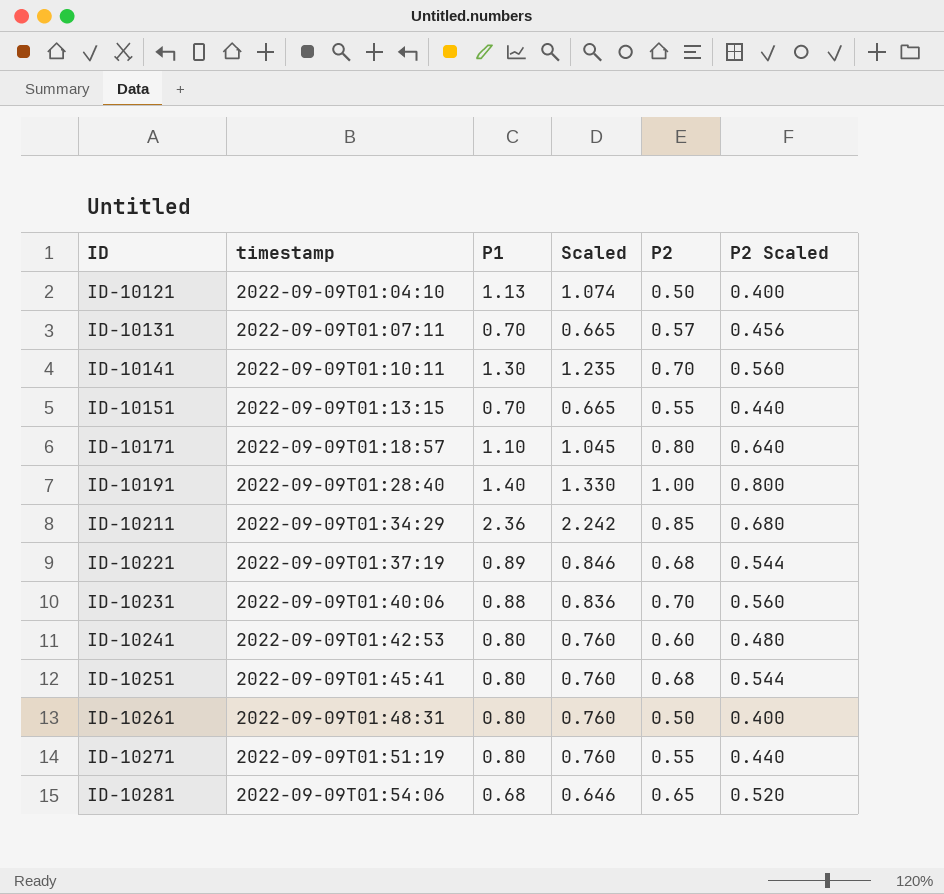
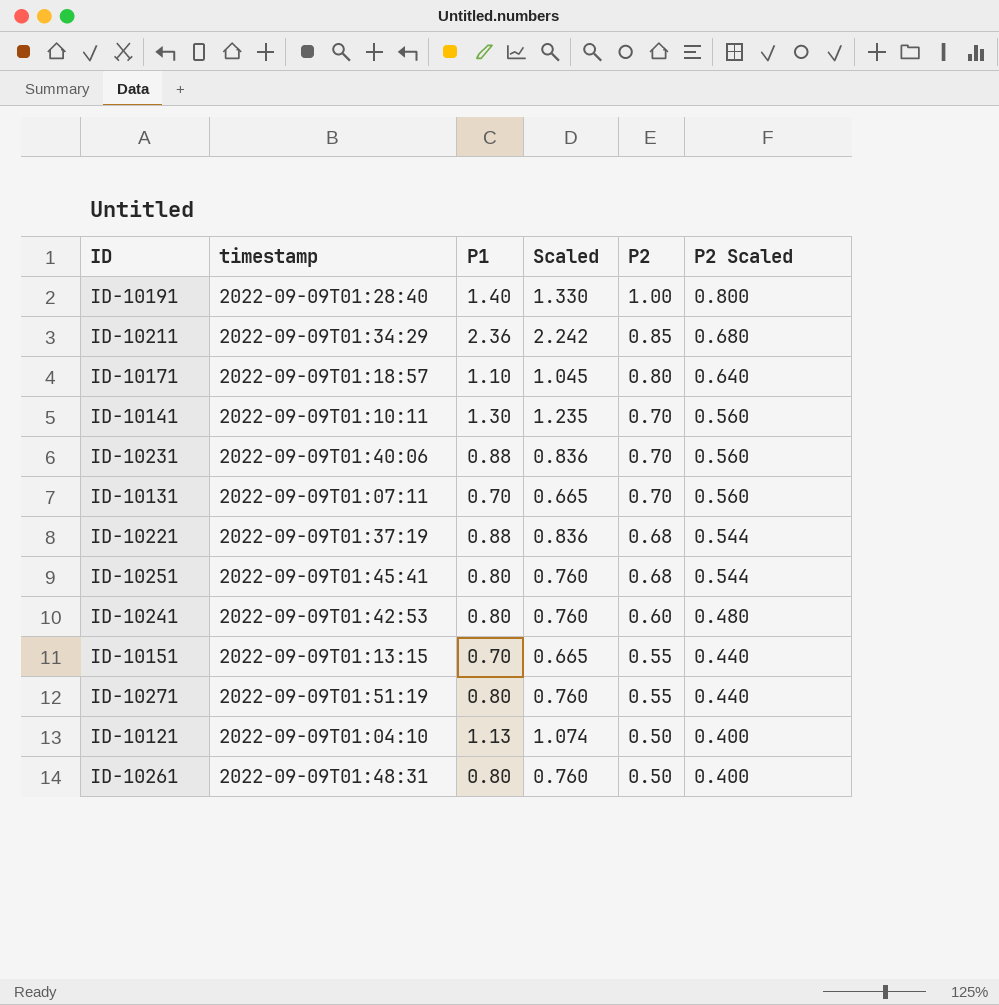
row order: ID ascending -> P2 descending
row ID-10281: 2022-09-09T01:54:06 | 0.68 | 0.646 | 0.65 | 0.520 -> none
ID-10131 | P2: 0.57 -> 0.70
ID-10131 | P2 Scaled: 0.456 -> 0.560
ID-10221 | P1: 0.89 -> 0.88
ID-10221 | Scaled: 0.846 -> 0.836

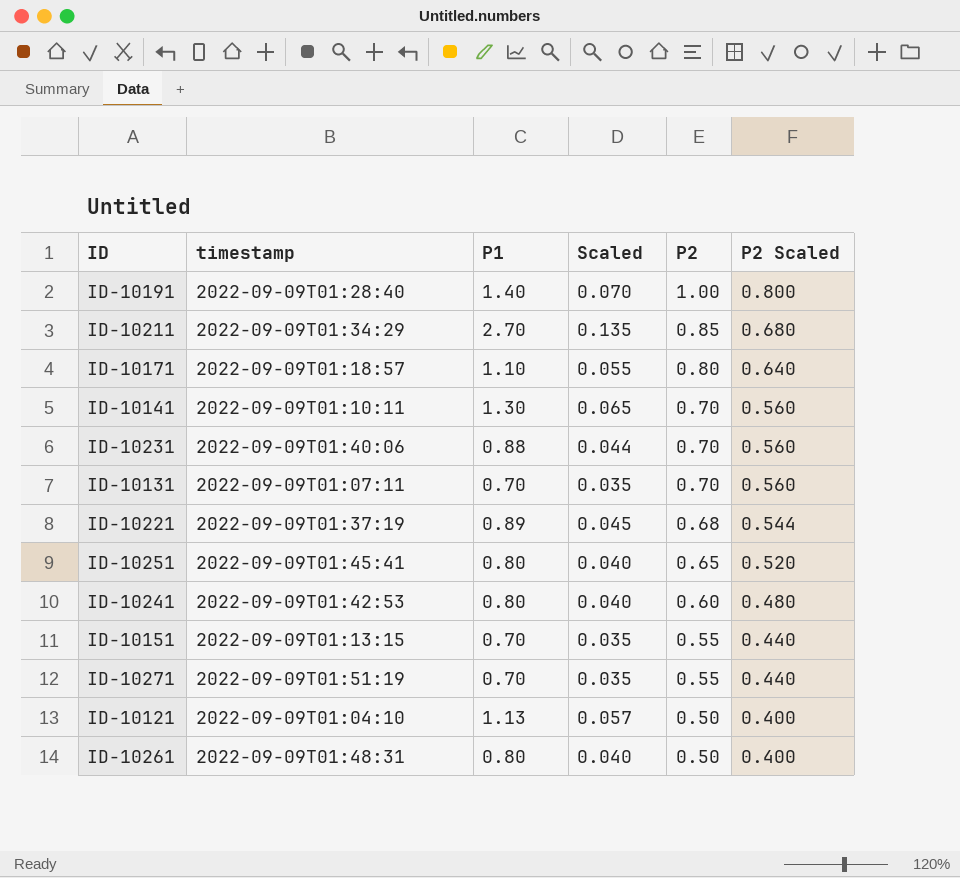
column Scaled | formula: [P1] * 0.95 -> [P1] * 0.05
ID-10211 | P1: 2.36 -> 2.70
ID-10221 | P1: 0.88 -> 0.89
ID-10251 | P2: 0.68 -> 0.65
ID-10251 | P2 Scaled: 0.544 -> 0.520
ID-10271 | P1: 0.80 -> 0.70

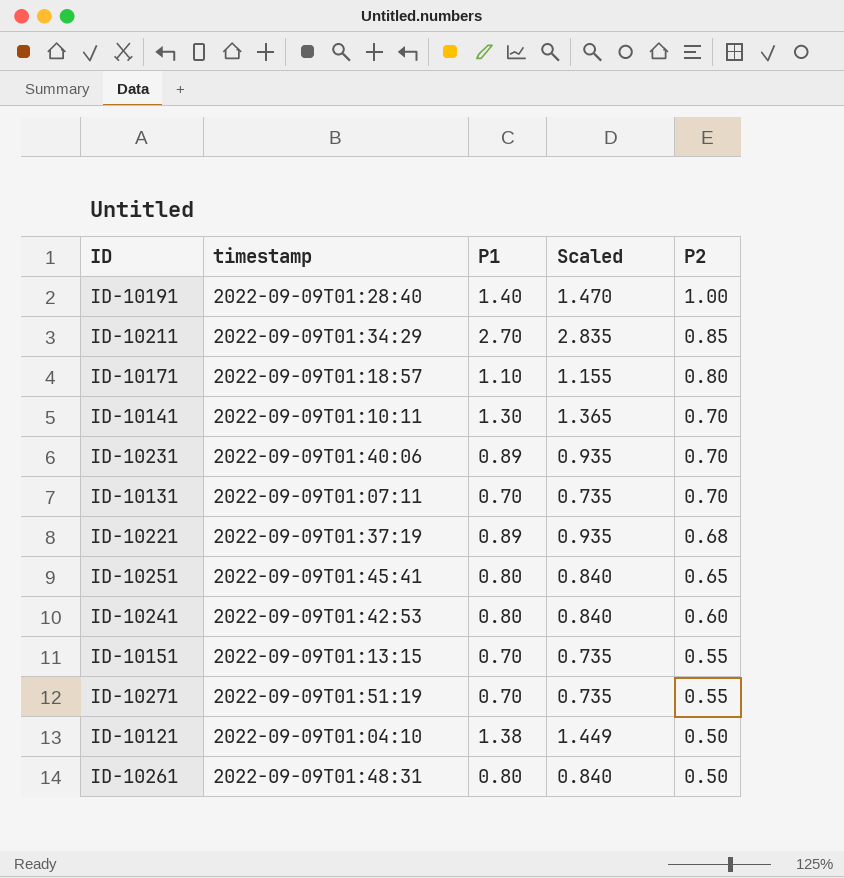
column P2 Scaled | formula: [P2] * 0.8 -> none
column Scaled | formula: [P1] * 0.05 -> [P1] * 1.05
ID-10231 | P1: 0.88 -> 0.89
ID-10121 | P1: 1.13 -> 1.38

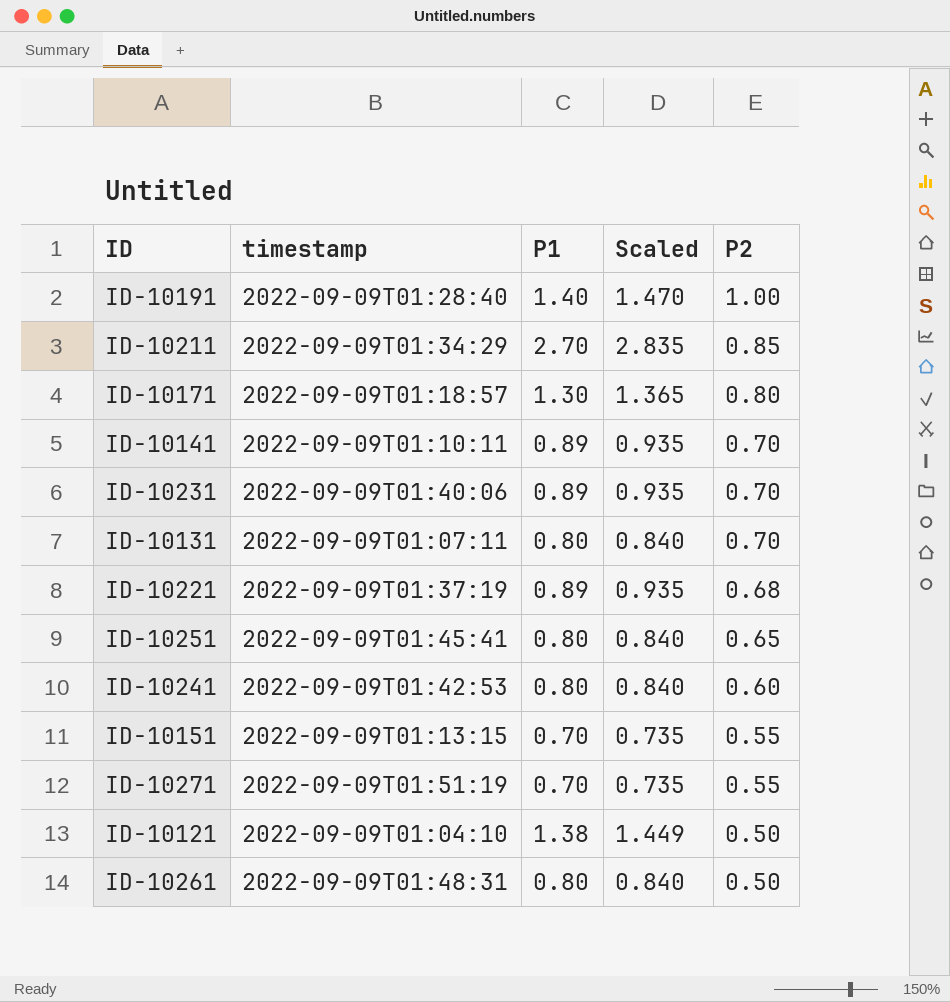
ID-10171 | P1: 1.10 -> 1.30
ID-10171 | Scaled: 1.155 -> 1.365
ID-10141 | P1: 1.30 -> 0.89
ID-10141 | Scaled: 1.365 -> 0.935
ID-10131 | P1: 0.70 -> 0.80
ID-10131 | Scaled: 0.735 -> 0.840

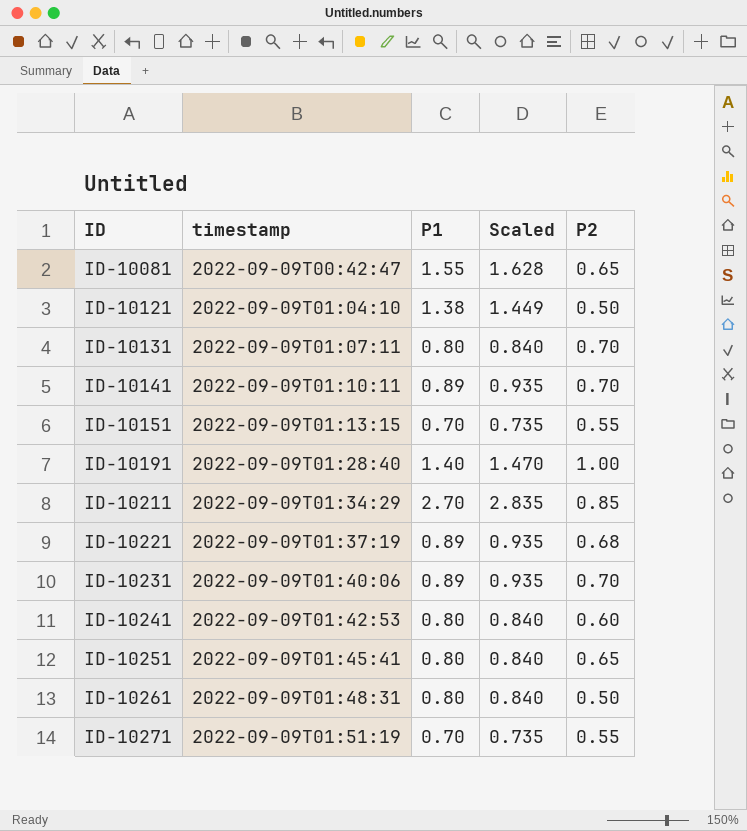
row order: P2 descending -> ID ascending
row ID-10171: 2022-09-09T01:18:57 | 1.30 | 1.365 | 0.80 -> none
row ID-10081: none -> 2022-09-09T00:42:47 | 1.55 | 1.628 | 0.65

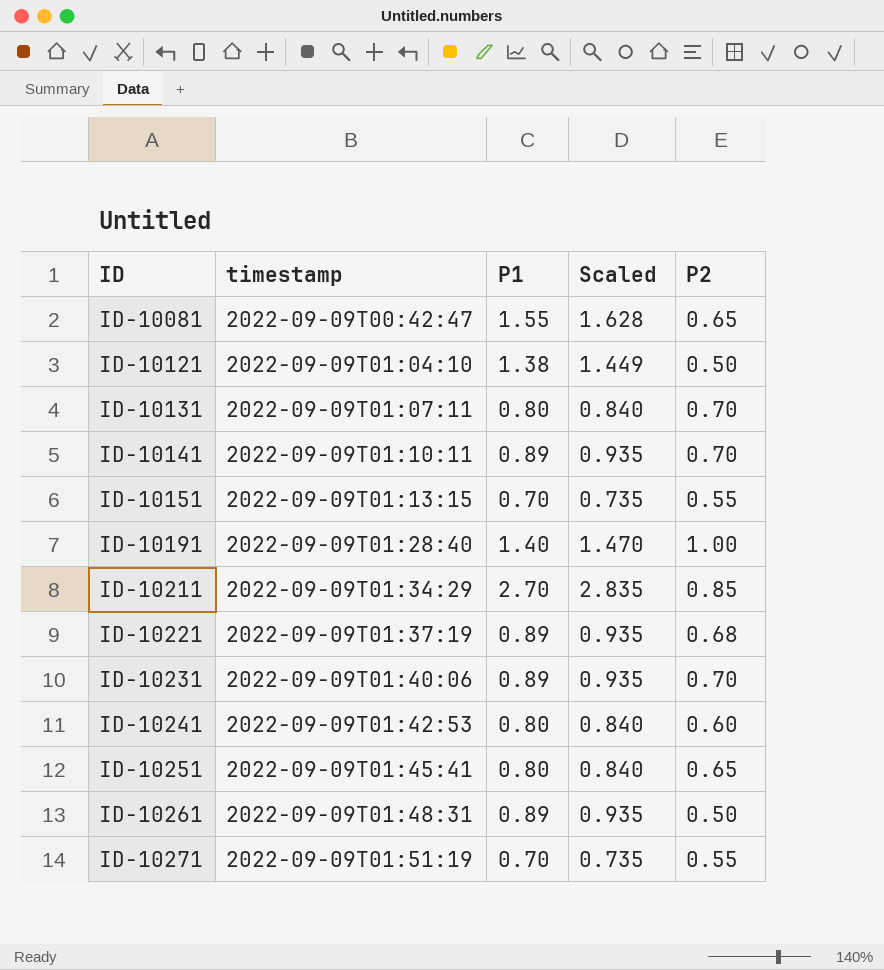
ID-10261 | P1: 0.80 -> 0.89
ID-10261 | Scaled: 0.840 -> 0.935

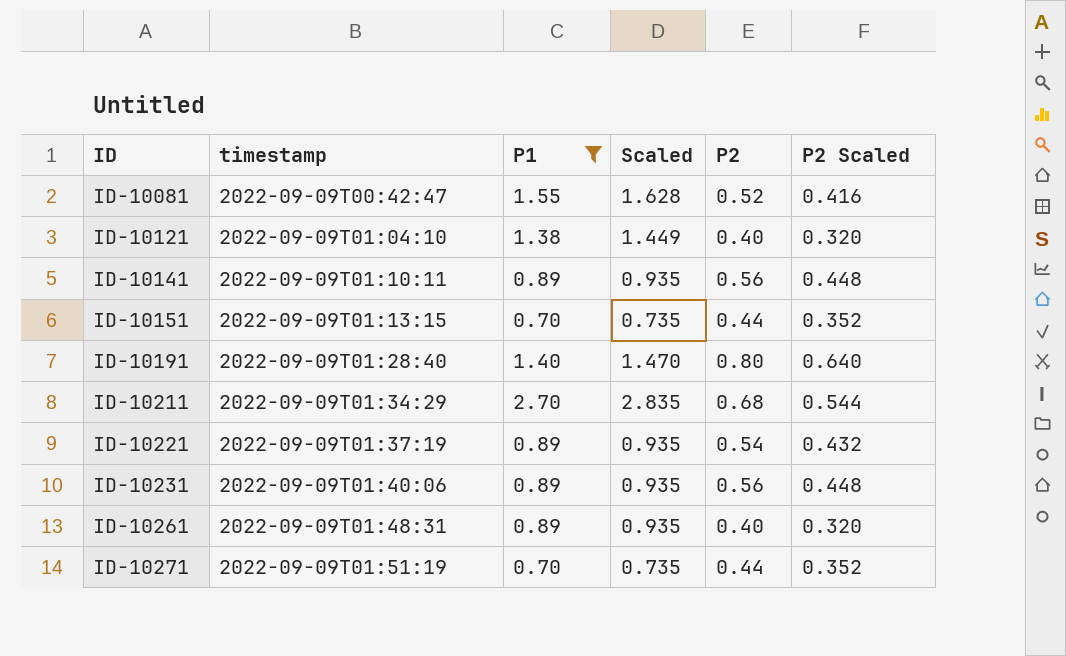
filter: none -> P1 != 0.80
column P2 Scaled | formula: none -> [P2] * 0.8
ID-10081 | P2: 0.65 -> 0.52
ID-10121 | P2: 0.50 -> 0.40
ID-10141 | P2: 0.70 -> 0.56
ID-10151 | P2: 0.55 -> 0.44
ID-10191 | P2: 1.00 -> 0.80
ID-10211 | P2: 0.85 -> 0.68
ID-10221 | P2: 0.68 -> 0.54
ID-10231 | P2: 0.70 -> 0.56
ID-10261 | P2: 0.50 -> 0.40
ID-10271 | P2: 0.55 -> 0.44

